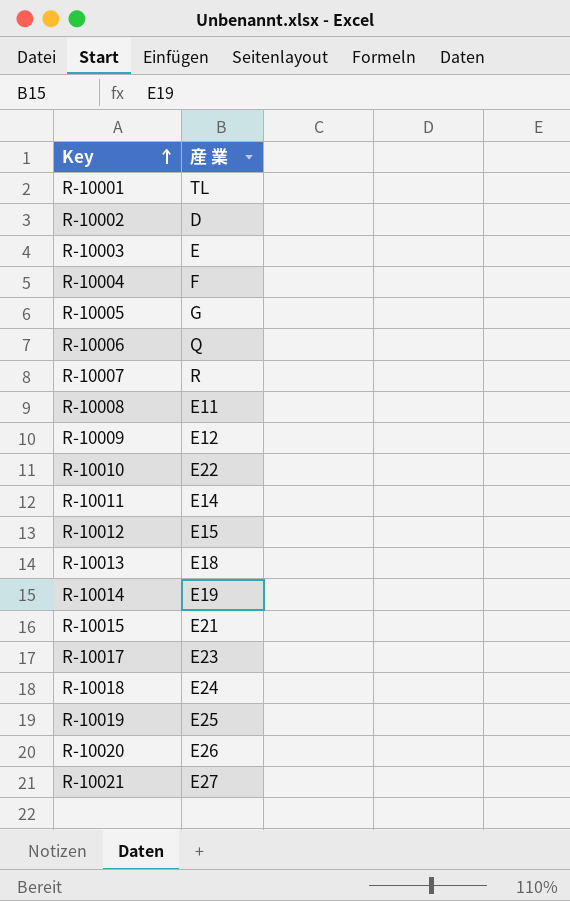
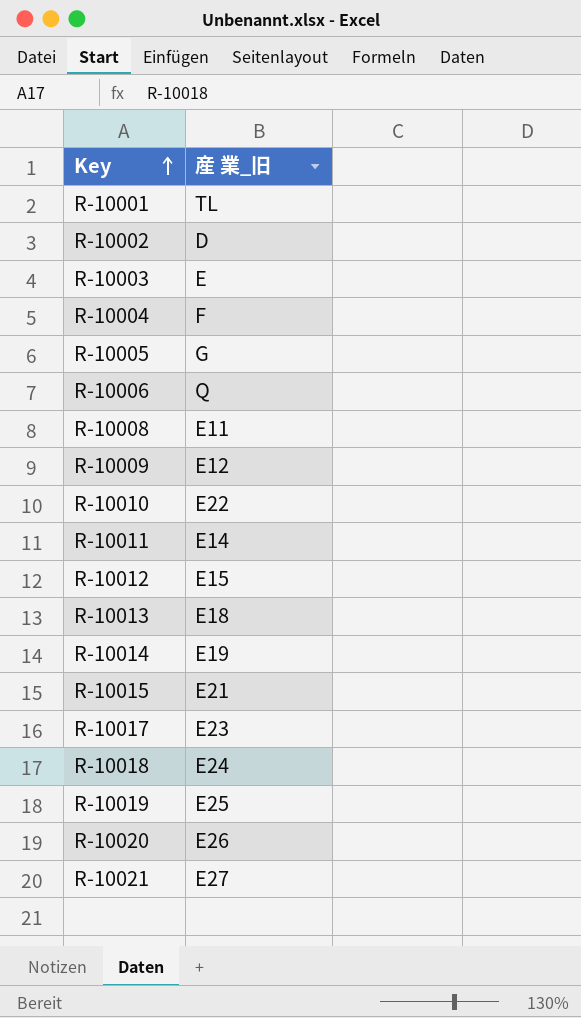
column name: 産 業 -> 産 業_旧
row R-10007: R -> none

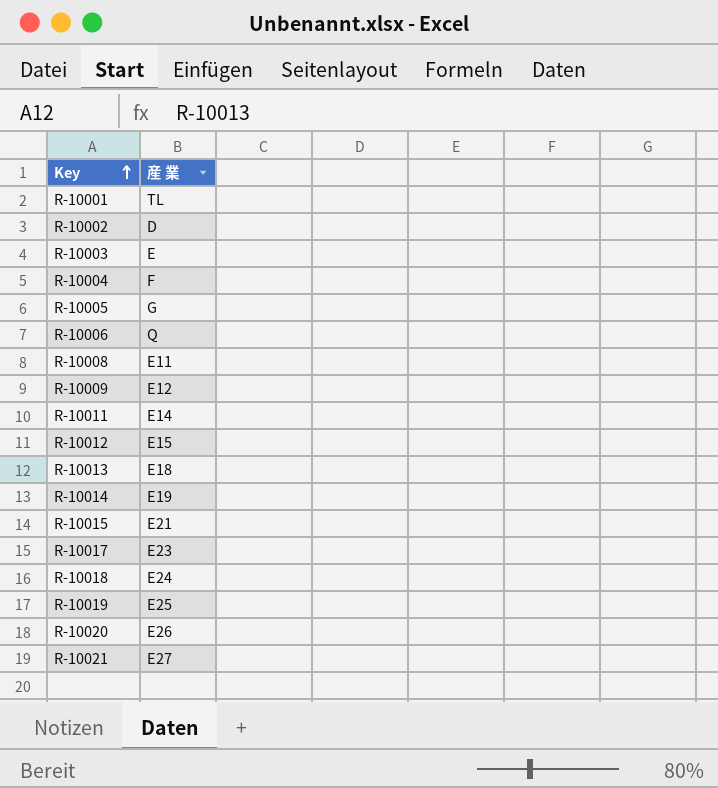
column name: 産 業_旧 -> 産 業
row R-10010: E22 -> none

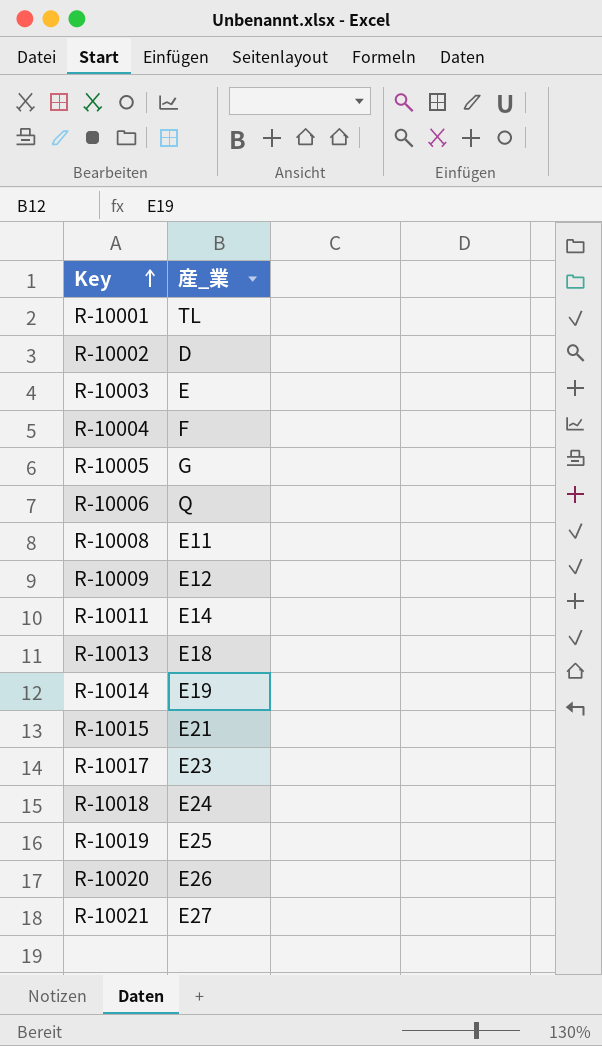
column name: 産 業 -> 産_業
row R-10012: E15 -> none

